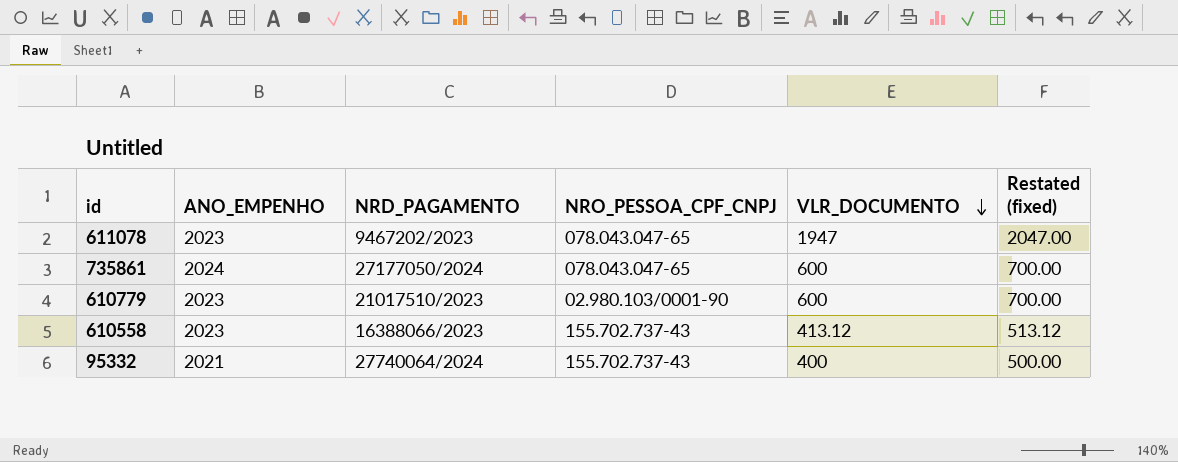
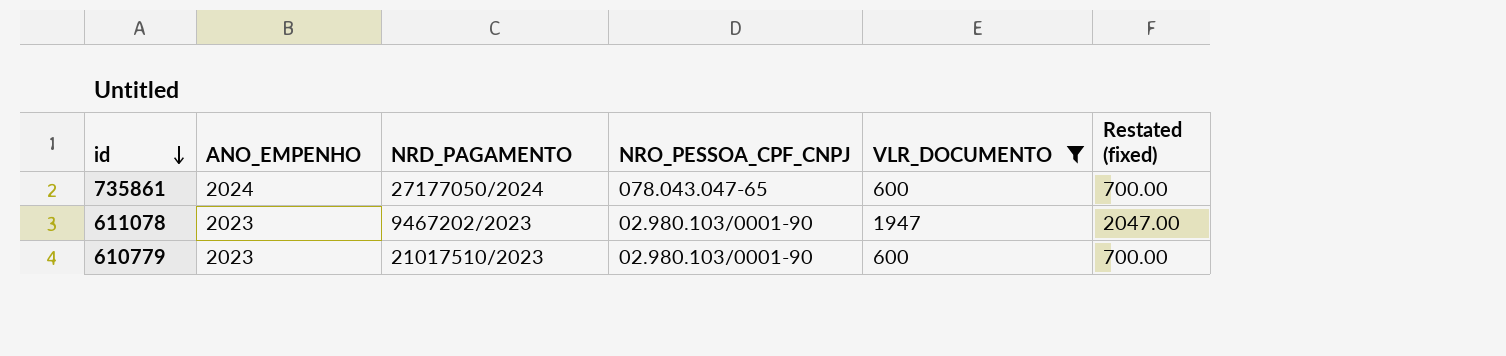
filter: none -> VLR_DOCUMENTO >= 600
row order: VLR_DOCUMENTO descending -> id descending
611078 | NRO_PESSOA_CPF_CNPJ: 078.043.047-65 -> 02.980.103/0001-90

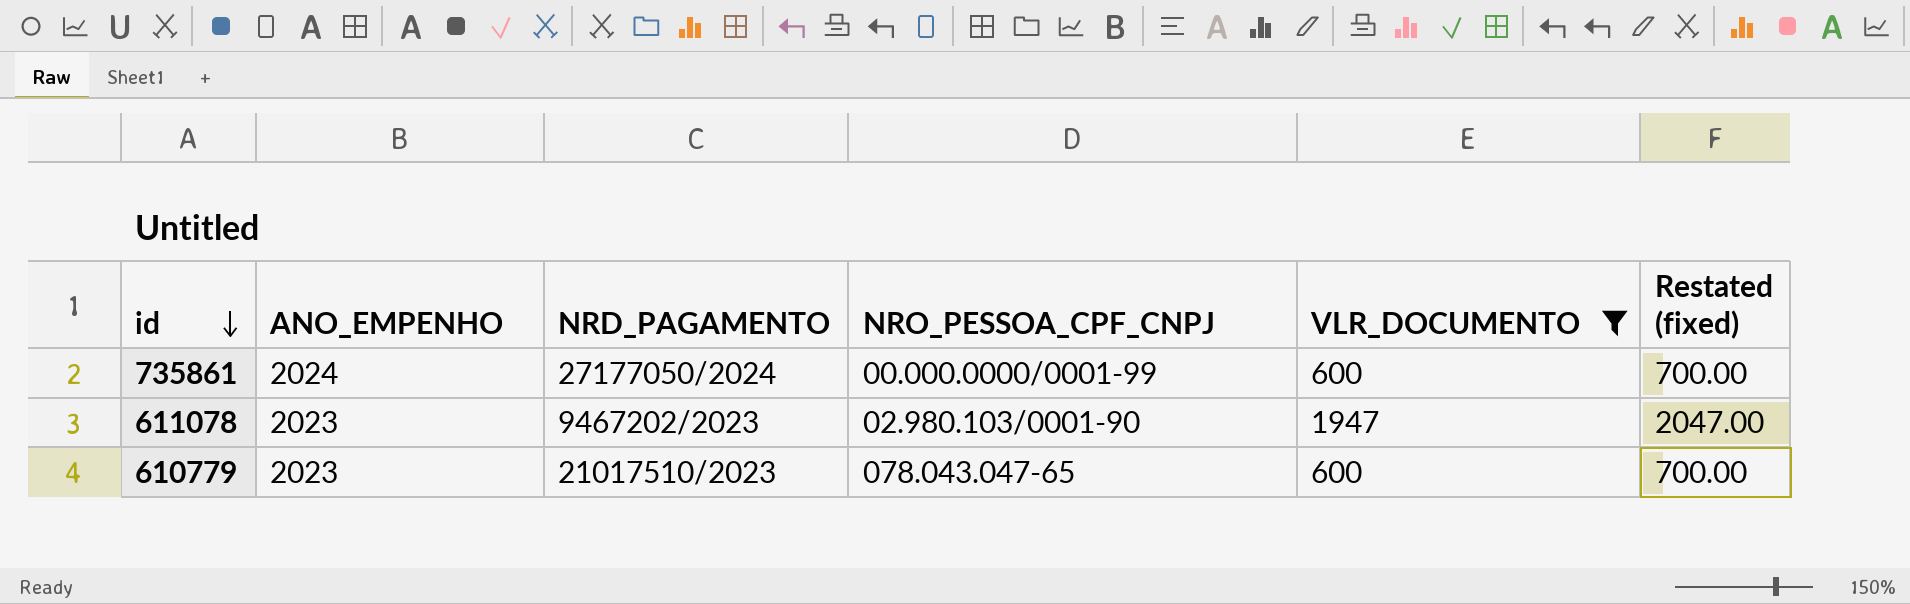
735861 | NRO_PESSOA_CPF_CNPJ: 078.043.047-65 -> 00.000.0000/0001-99
610779 | NRO_PESSOA_CPF_CNPJ: 02.980.103/0001-90 -> 078.043.047-65

